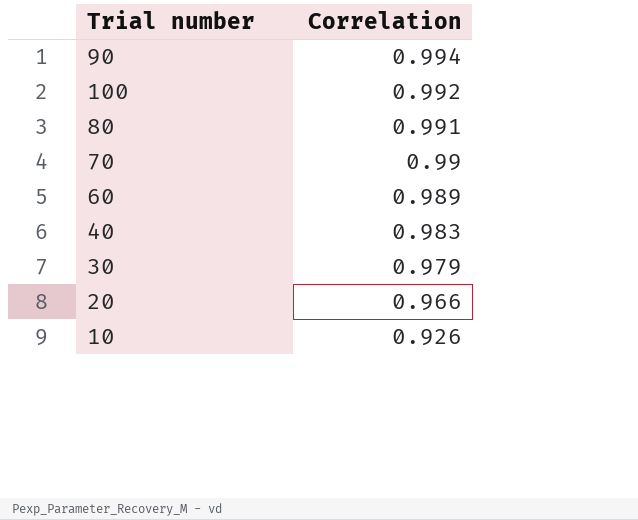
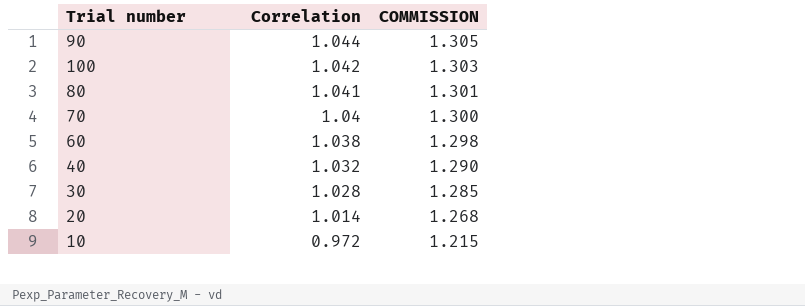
column COMMISSION | formula: none -> [Correlation] * 1.25
90 | Correlation: 0.994 -> 1.044
100 | Correlation: 0.992 -> 1.042
80 | Correlation: 0.991 -> 1.041
70 | Correlation: 0.99 -> 1.04
60 | Correlation: 0.989 -> 1.038
40 | Correlation: 0.983 -> 1.032
30 | Correlation: 0.979 -> 1.028
20 | Correlation: 0.966 -> 1.014
10 | Correlation: 0.926 -> 0.972

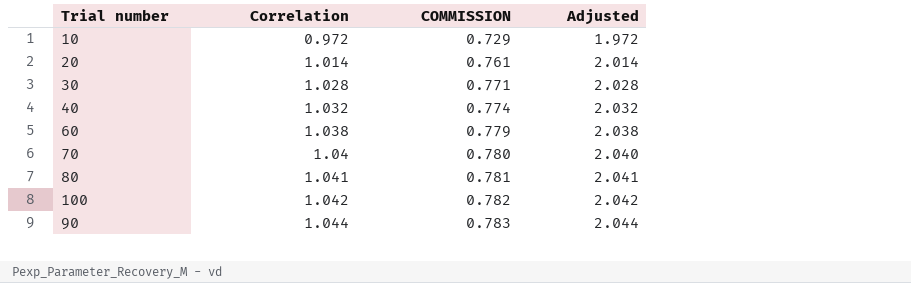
row order: Correlation descending -> Correlation ascending
column COMMISSION | formula: [Correlation] * 1.25 -> [Correlation] * 0.75
column Adjusted | formula: none -> [Correlation] + 1

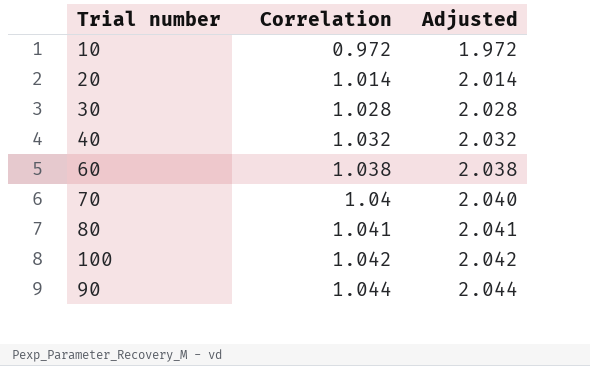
column COMMISSION | formula: [Correlation] * 0.75 -> none

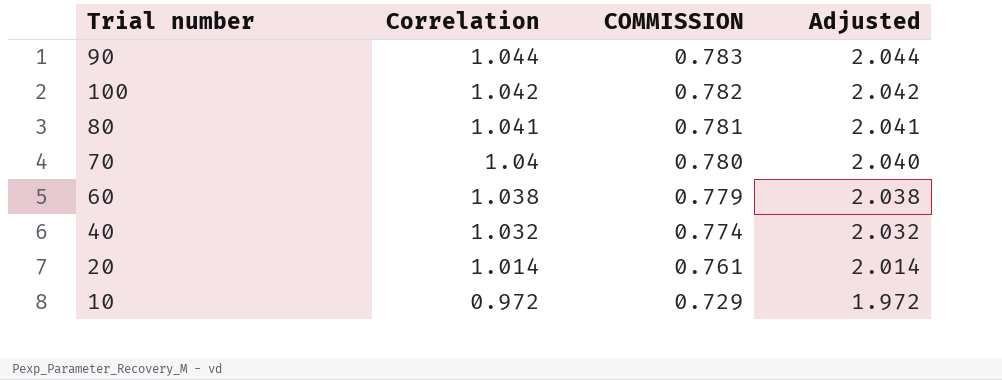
row order: Correlation ascending -> Correlation descending
column COMMISSION | formula: none -> [Correlation] * 0.75
row 30: 1.028 | 2.028 -> none

